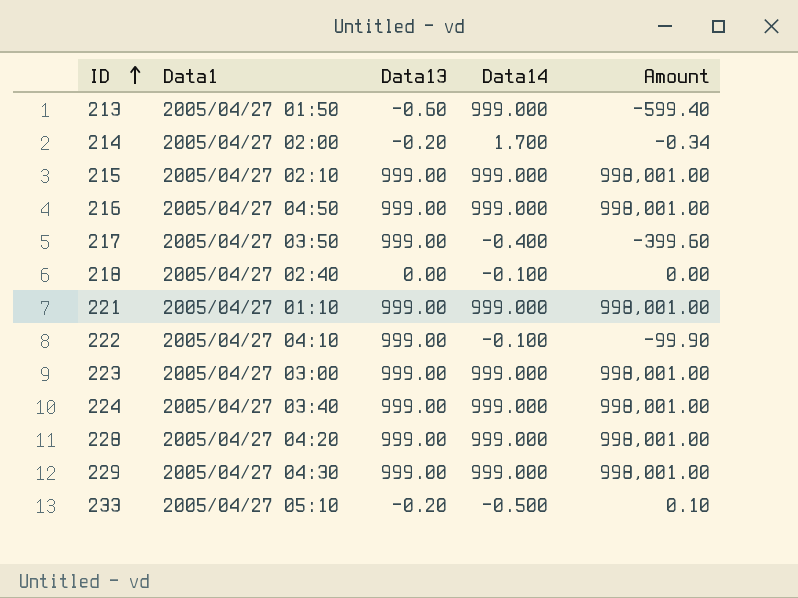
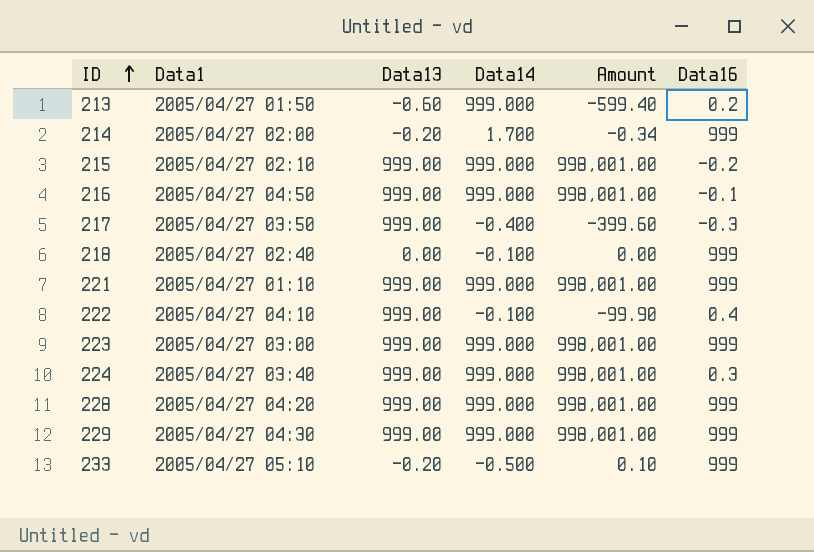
column Data16 | position: none -> 6

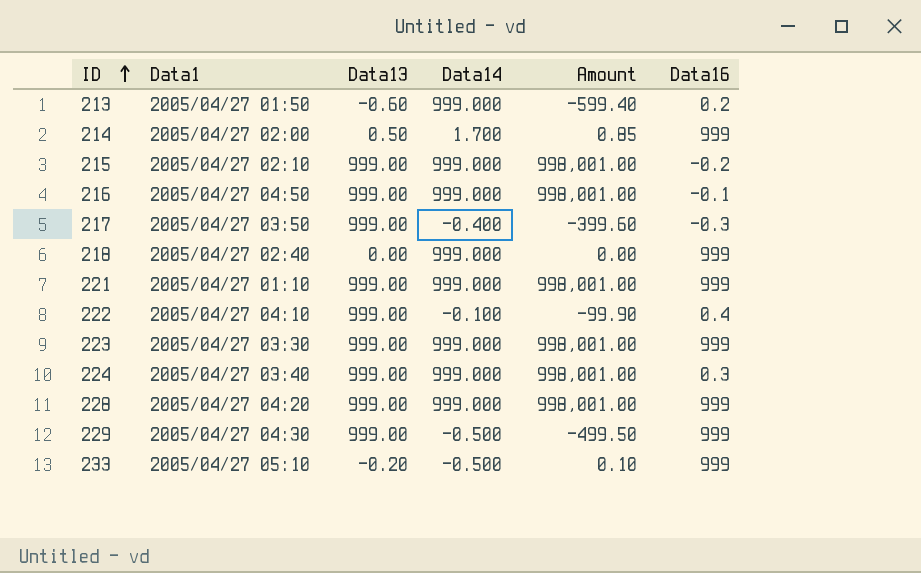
214 | Data13: -0.20 -> 0.50
214 | Amount: -0.34 -> 0.85
218 | Data14: -0.100 -> 999.000
223 | Data1: 2005/04/27 03:00 -> 2005/04/27 03:30
229 | Data14: 999.000 -> -0.500
229 | Amount: 998,001.00 -> -499.50

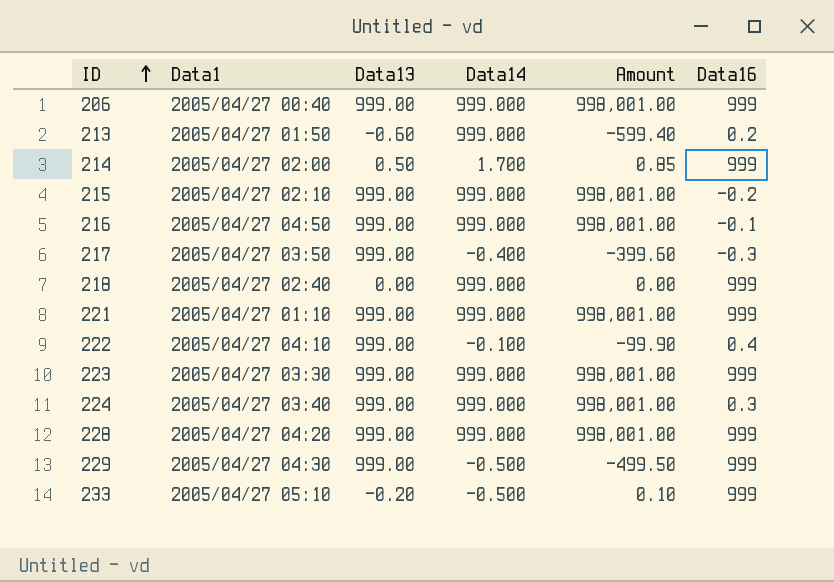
row 206: none -> 2005/04/27 00:40 | 999.00 | 999.000 | 998,001.00 | 999

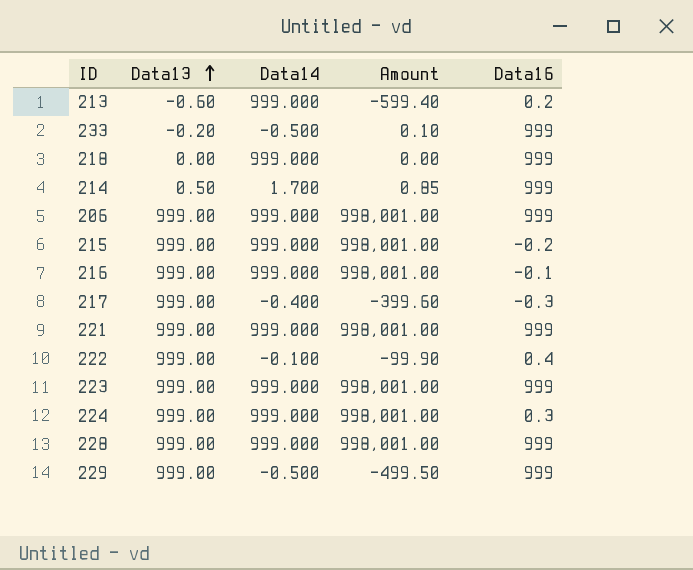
row order: ID ascending -> Data13 ascending
column Data1 | position: 2 -> none

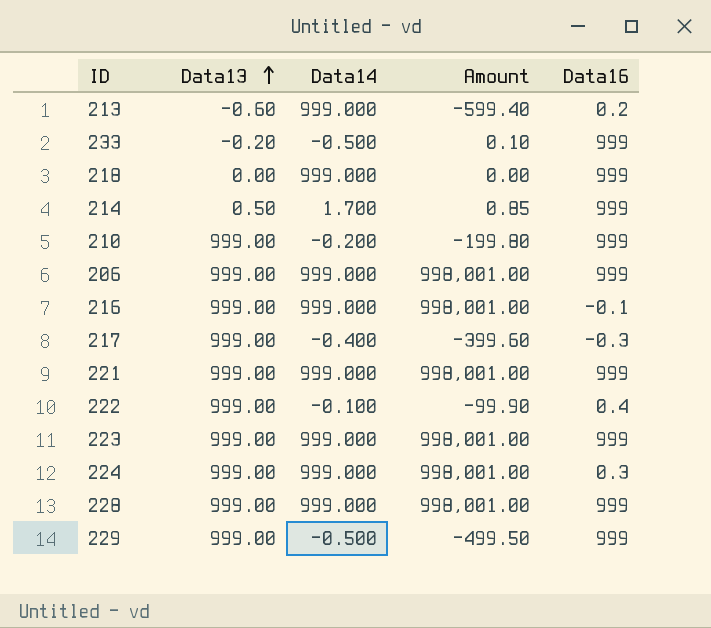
row 215: 999.00 | 999.000 | 998,001.00 | -0.2 -> none
row 210: none -> 999.00 | -0.200 | -199.80 | 999

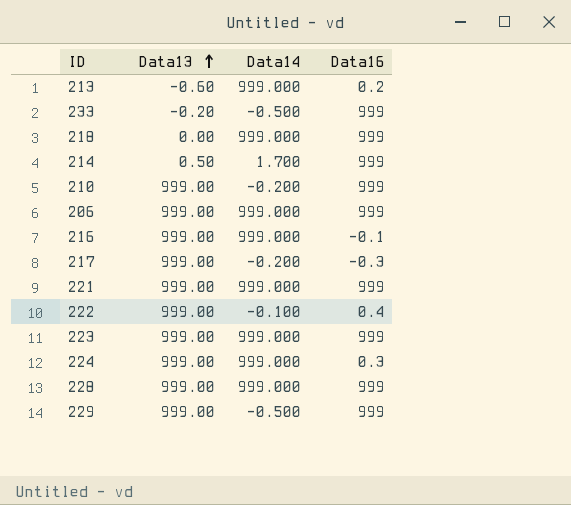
column Amount | formula: [Data13] * [Data14] -> none
217 | Data14: -0.400 -> -0.200

